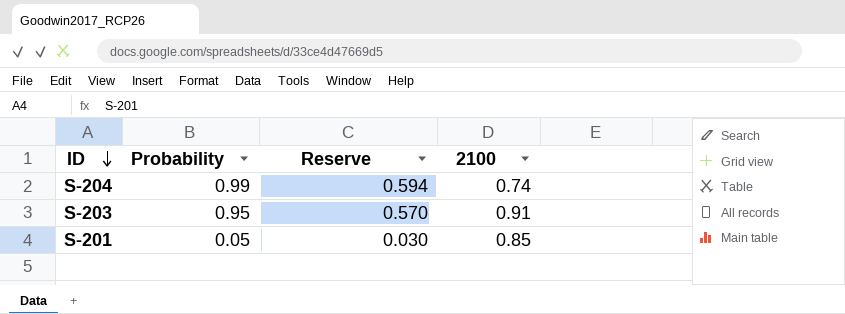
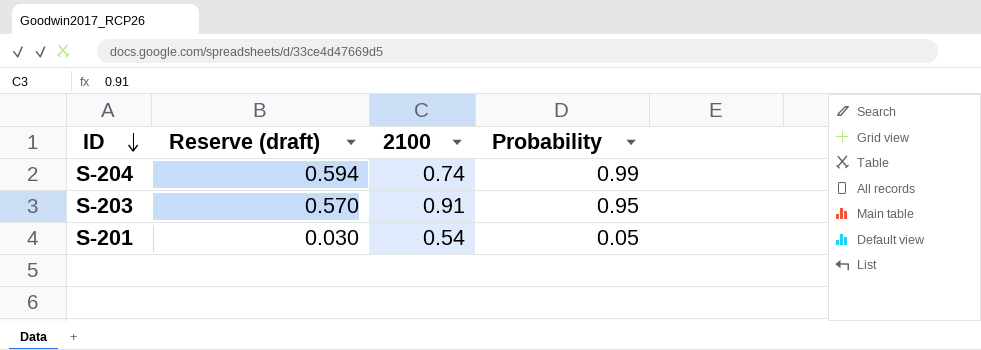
column name: Reserve -> Reserve (draft)
column Probability | position: 2 -> 4
S-201 | 2100: 0.85 -> 0.54

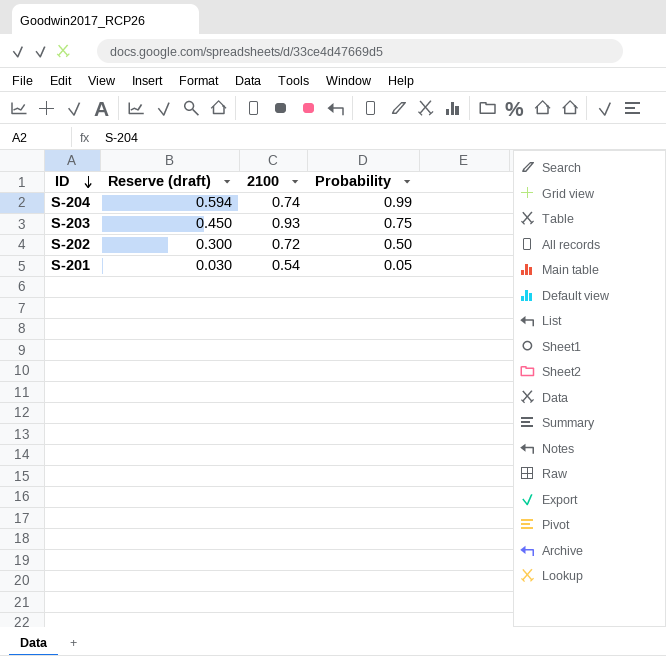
S-203 | Reserve (draft): 0.570 -> 0.450
S-203 | 2100: 0.91 -> 0.93
S-203 | Probability: 0.95 -> 0.75
row S-202: none -> 0.300 | 0.72 | 0.50

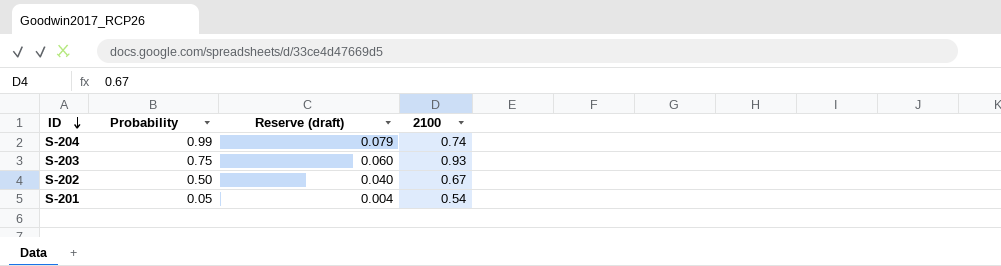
column Probability | position: 4 -> 2
column Reserve (draft) | formula: [Probability] * 0.6 -> [Probability] * 0.08
S-202 | 2100: 0.72 -> 0.67

